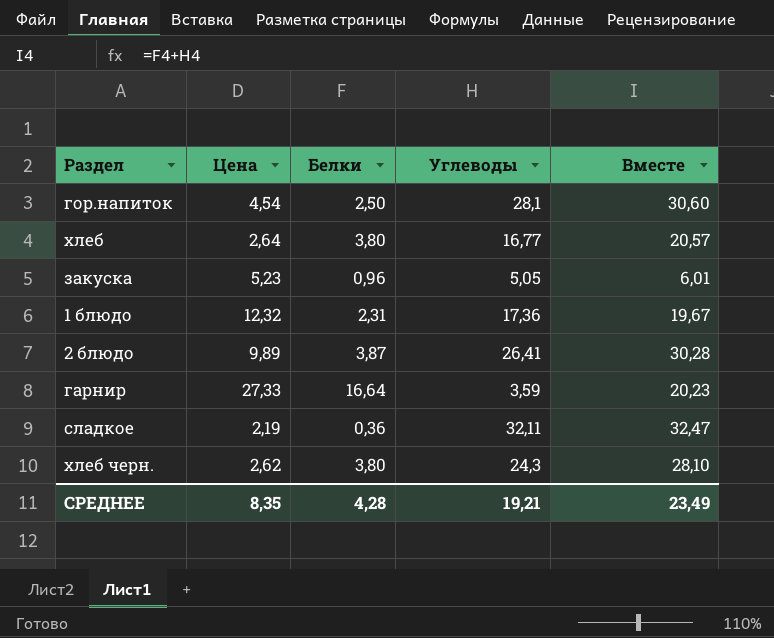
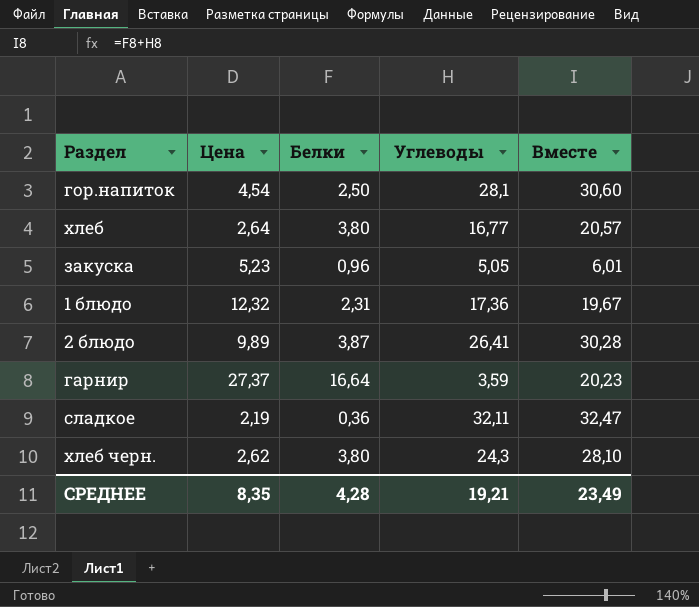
гарнир | Цена: 27,33 -> 27,37

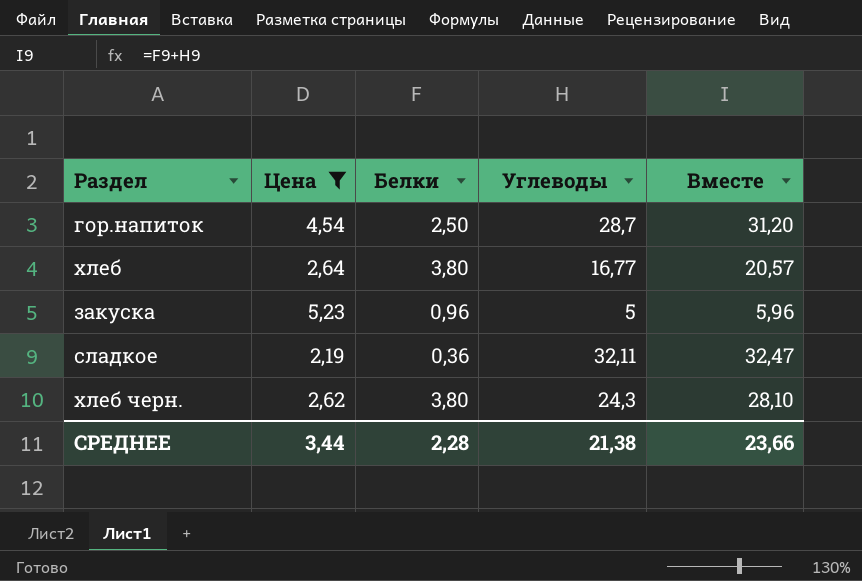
filter: none -> Цена <= 5,23
гор.напиток | Углеводы: 28,1 -> 28,7
гор.напиток | Вместе: 30,60 -> 31,20
закуска | Углеводы: 5,05 -> 5
закуска | Вместе: 6,01 -> 5,96
СРЕДНЕЕ | Цена: 8,35 -> 3,44
СРЕДНЕЕ | Белки: 4,28 -> 2,28
СРЕДНЕЕ | Углеводы: 19,21 -> 21,38
СРЕДНЕЕ | Вместе: 23,49 -> 23,66

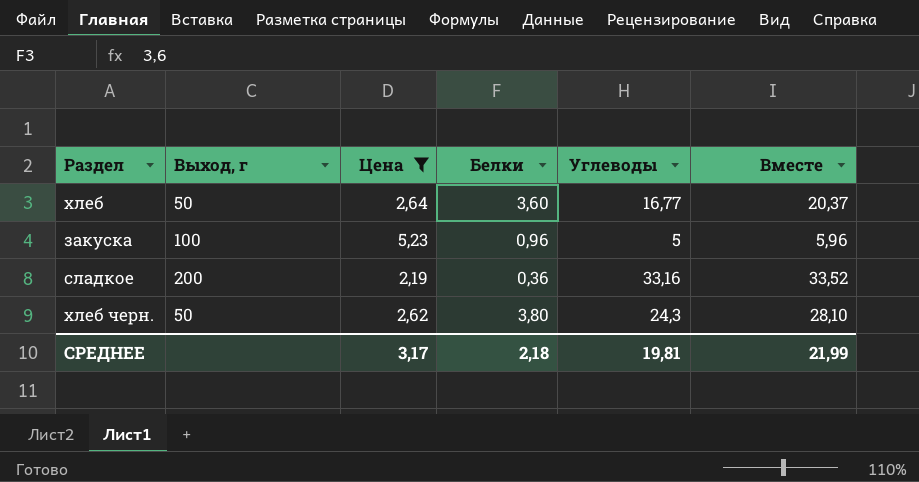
column Выход, г | position: none -> 2
row гор.напиток: 4,54 | 2,50 | 28,7 | 31,20 -> none
хлеб | Белки: 3,80 -> 3,60
хлеб | Вместе: 20,57 -> 20,37
сладкое | Углеводы: 32,11 -> 33,16
сладкое | Вместе: 32,47 -> 33,52
СРЕДНЕЕ | Цена: 3,44 -> 3,17
СРЕДНЕЕ | Белки: 2,28 -> 2,18
СРЕДНЕЕ | Углеводы: 21,38 -> 19,81
СРЕДНЕЕ | Вместе: 23,66 -> 21,99

